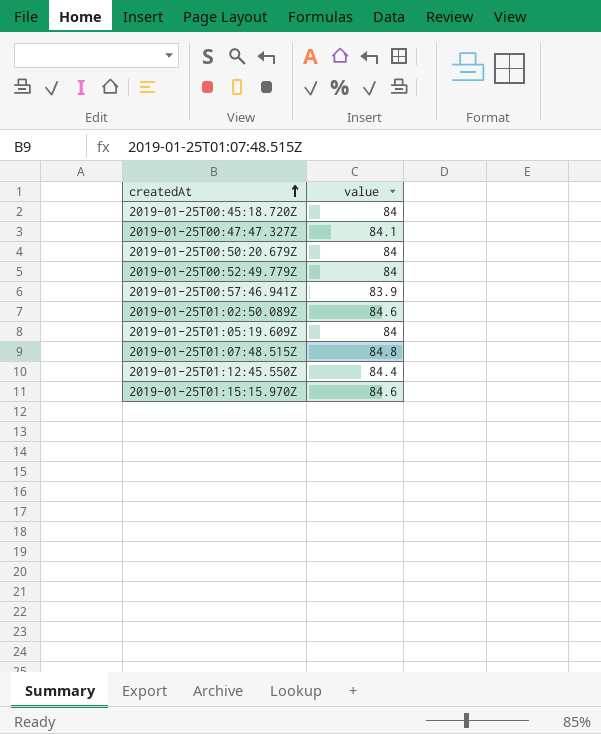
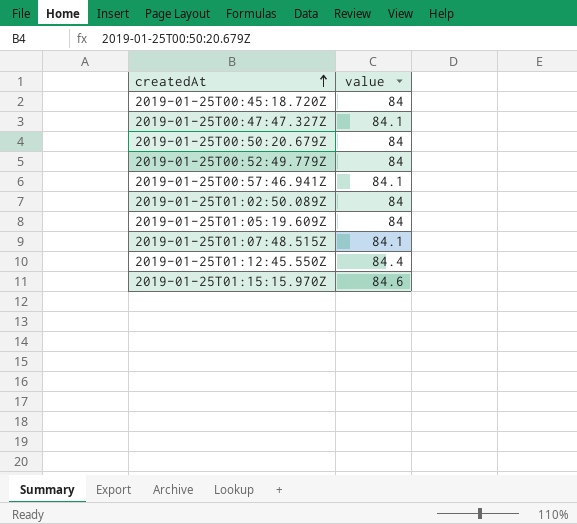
2019-01-25T00:57:46.941Z | value: 83.9 -> 84.1
2019-01-25T01:02:50.089Z | value: 84.6 -> 84
2019-01-25T01:07:48.515Z | value: 84.8 -> 84.1

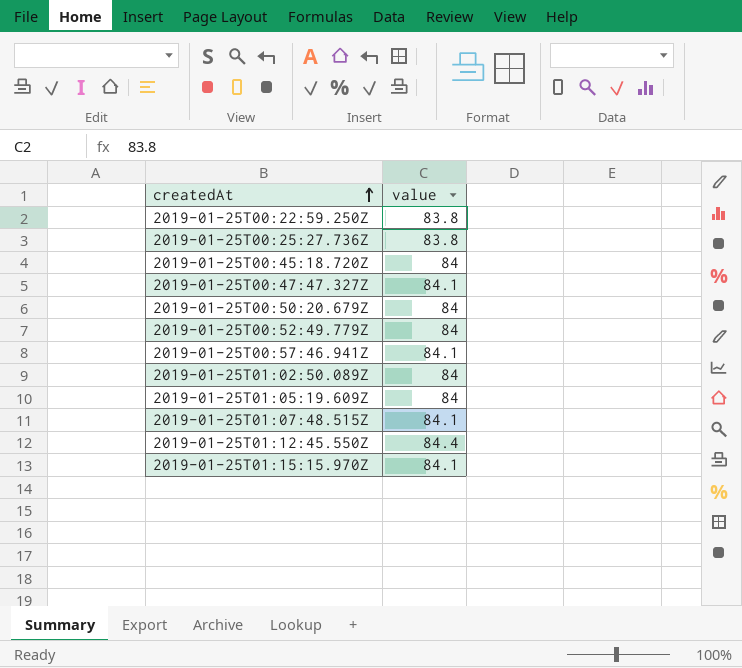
row 2019-01-25T00:22:59.250Z: none -> 83.8
row 2019-01-25T00:25:27.736Z: none -> 83.8
2019-01-25T01:15:15.970Z | value: 84.6 -> 84.1

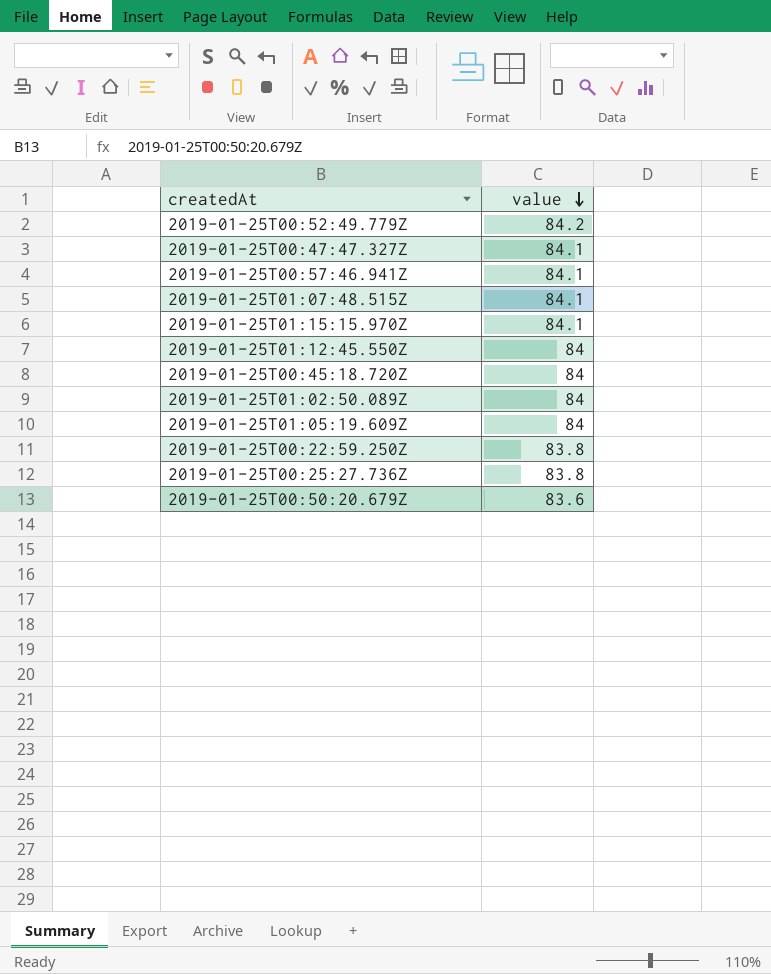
row order: createdAt ascending -> value descending
2019-01-25T00:52:49.779Z | value: 84 -> 84.2
2019-01-25T01:12:45.550Z | value: 84.4 -> 84
2019-01-25T00:50:20.679Z | value: 84 -> 83.6

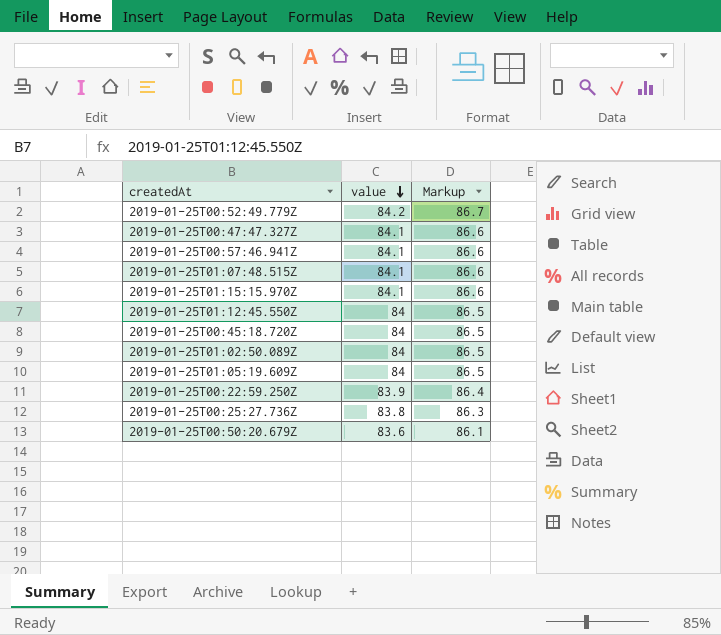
column Markup | formula: none -> [value] * 1.03
2019-01-25T00:22:59.250Z | value: 83.8 -> 83.9

